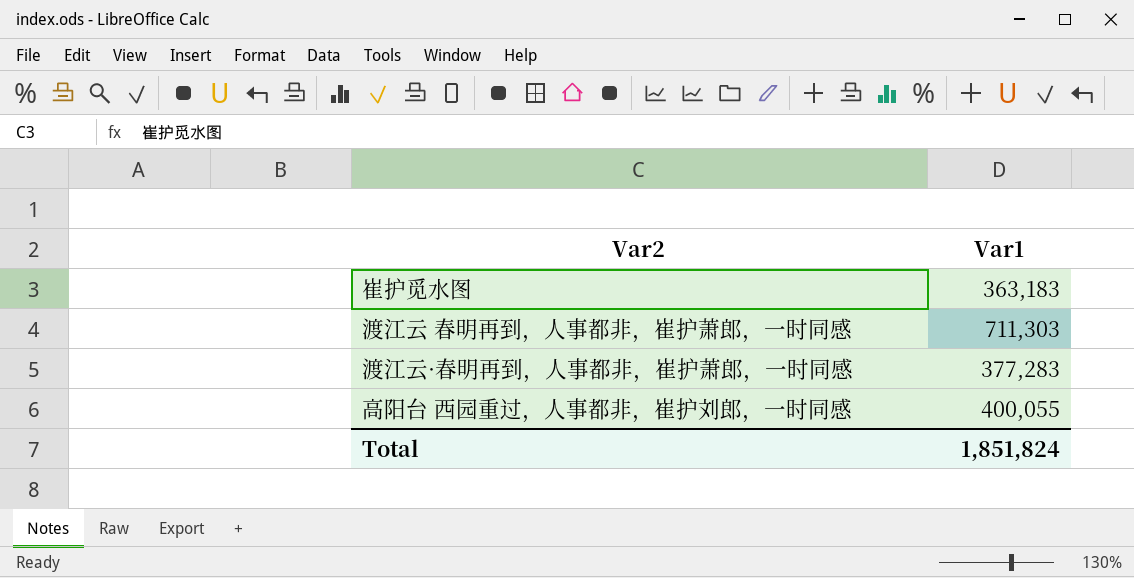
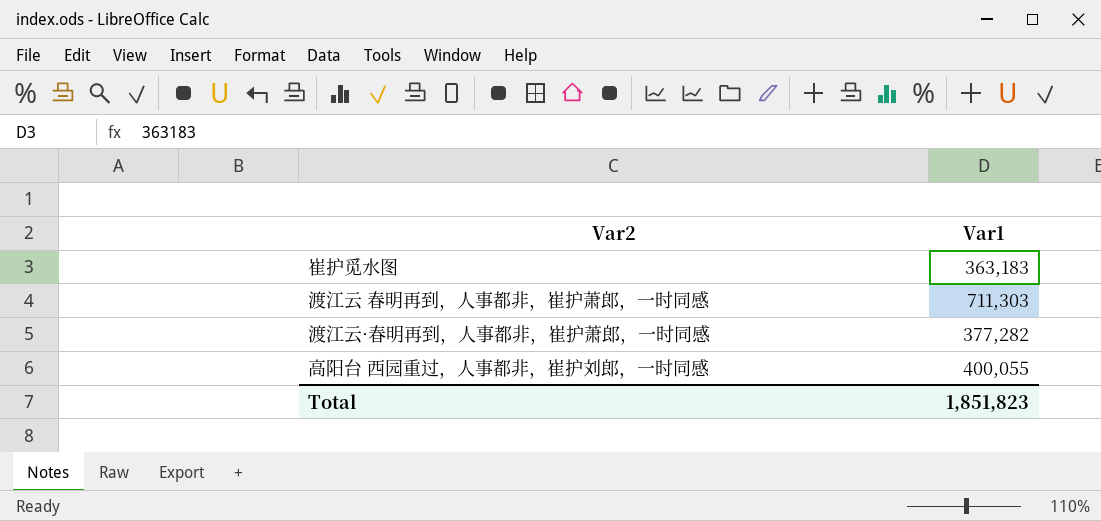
渡江云·春明再到，人事都非，崔护萧郎，一时同感 | Var1: 377,283 -> 377,282
Total | Var1: 1,851,824 -> 1,851,823

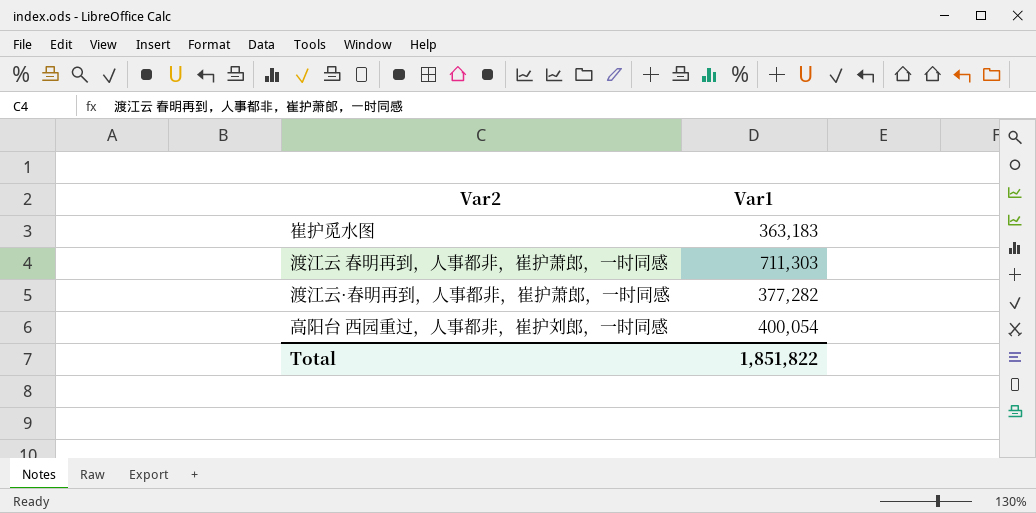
高阳台 西园重过，人事都非，崔护刘郎，一时同感 | Var1: 400,055 -> 400,054
Total | Var1: 1,851,823 -> 1,851,822

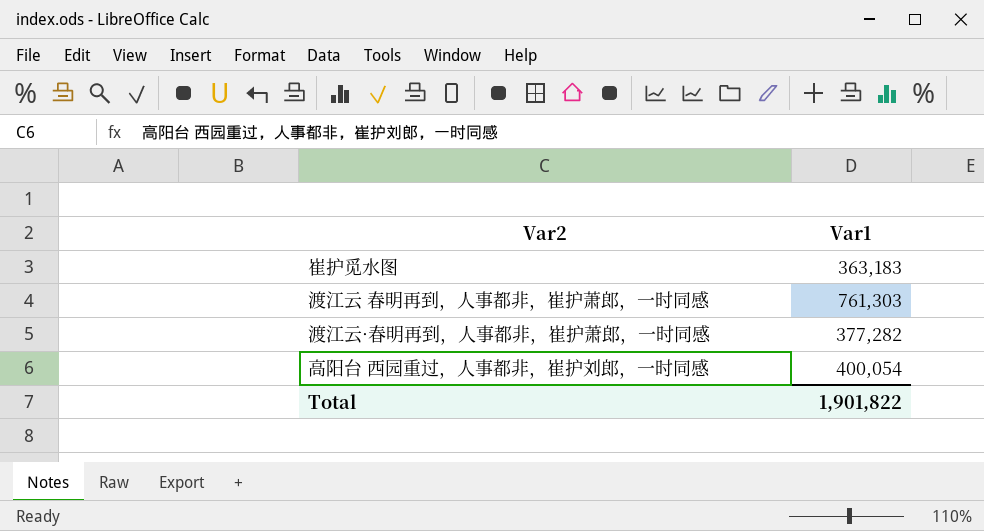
渡江云 春明再到，人事都非，崔护萧郎，一时同感 | Var1: 711,303 -> 761,303
Total | Var1: 1,851,822 -> 1,901,822

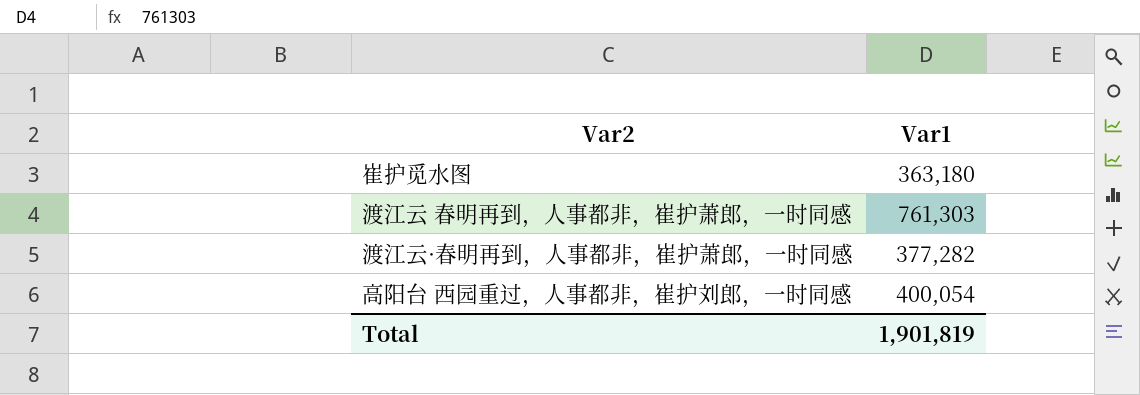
崔护觅水图 | Var1: 363,183 -> 363,180
Total | Var1: 1,901,822 -> 1,901,819

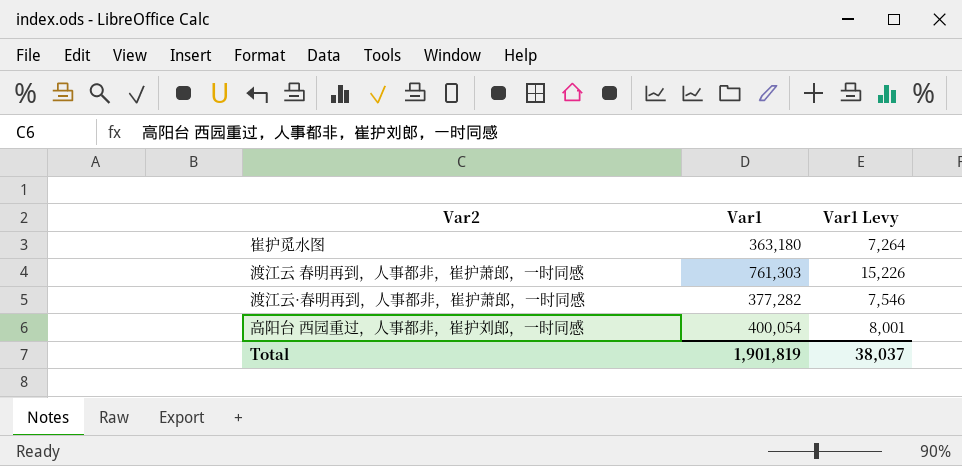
column Var1 Levy | formula: none -> [Var1] * 0.02

